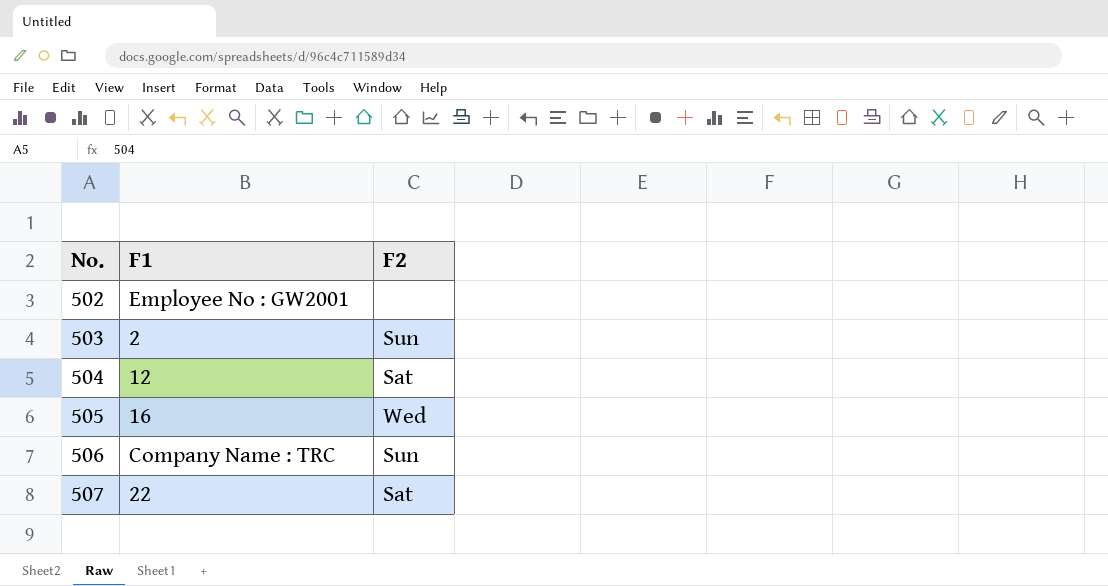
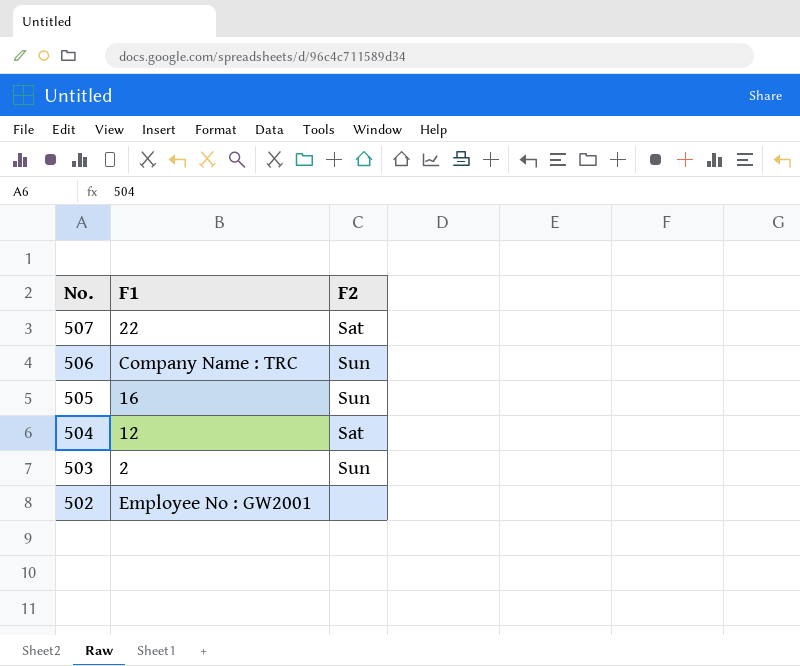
row order: No. ascending -> No. descending
505 | F2: Wed -> Sun

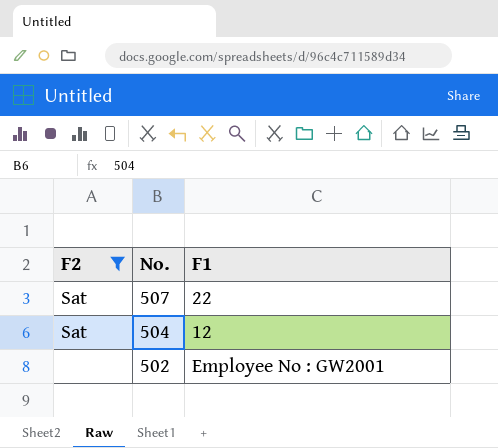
filter: none -> F2 != Sun
column F2 | position: 3 -> 1

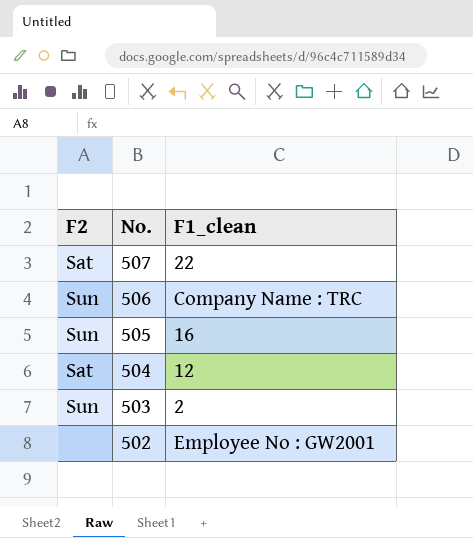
filter: F2 != Sun -> none
column name: F1 -> F1_clean

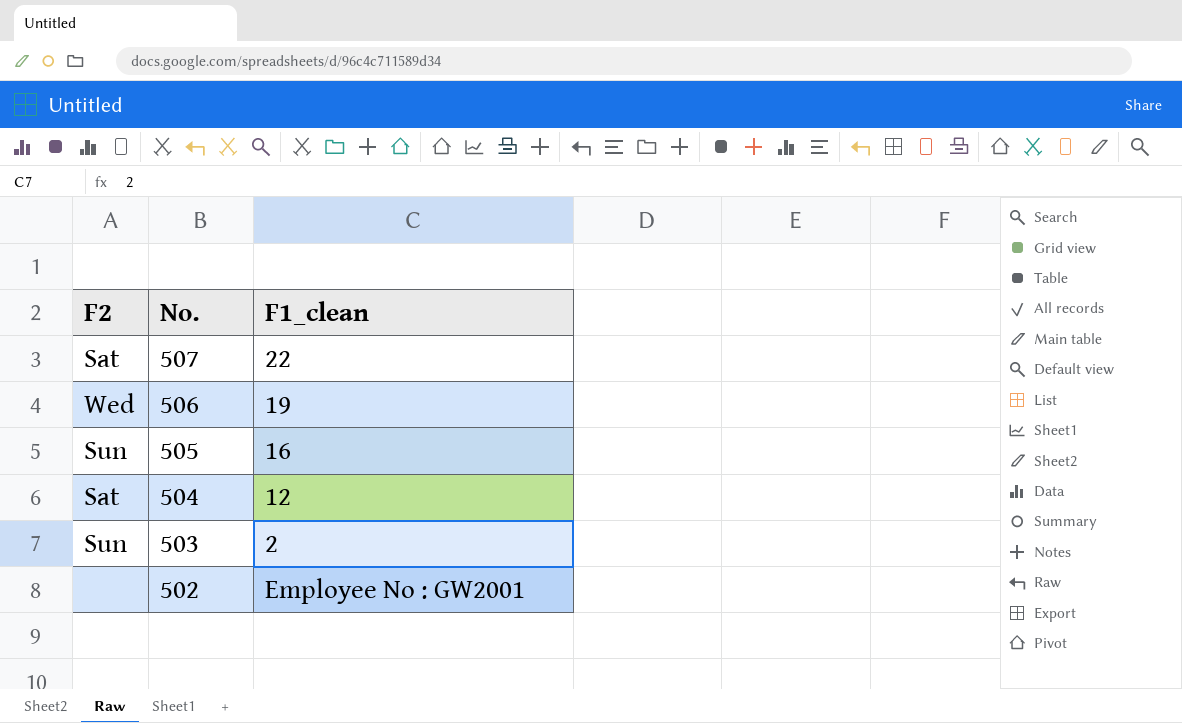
506 | F2: Sun -> Wed
506 | F1_clean: Company Name : TRC -> 19

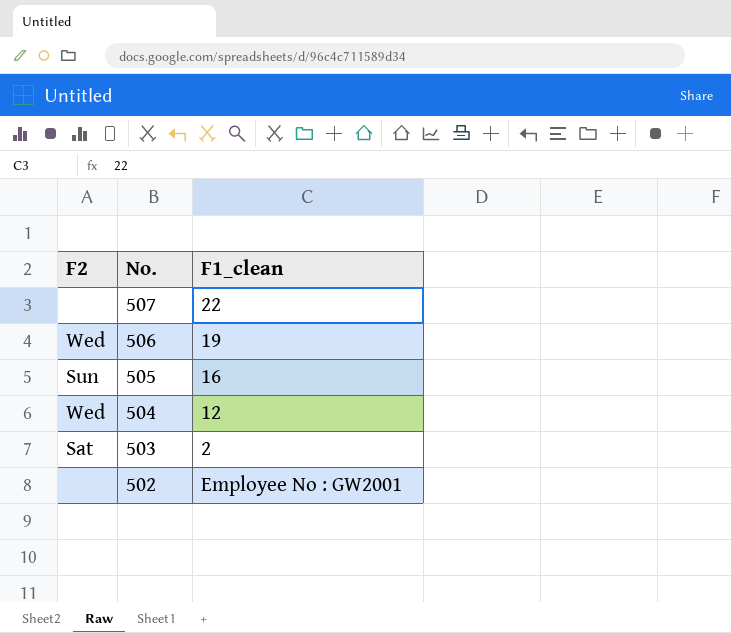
507 | F2: Sat -> none
504 | F2: Sat -> Wed
503 | F2: Sun -> Sat

